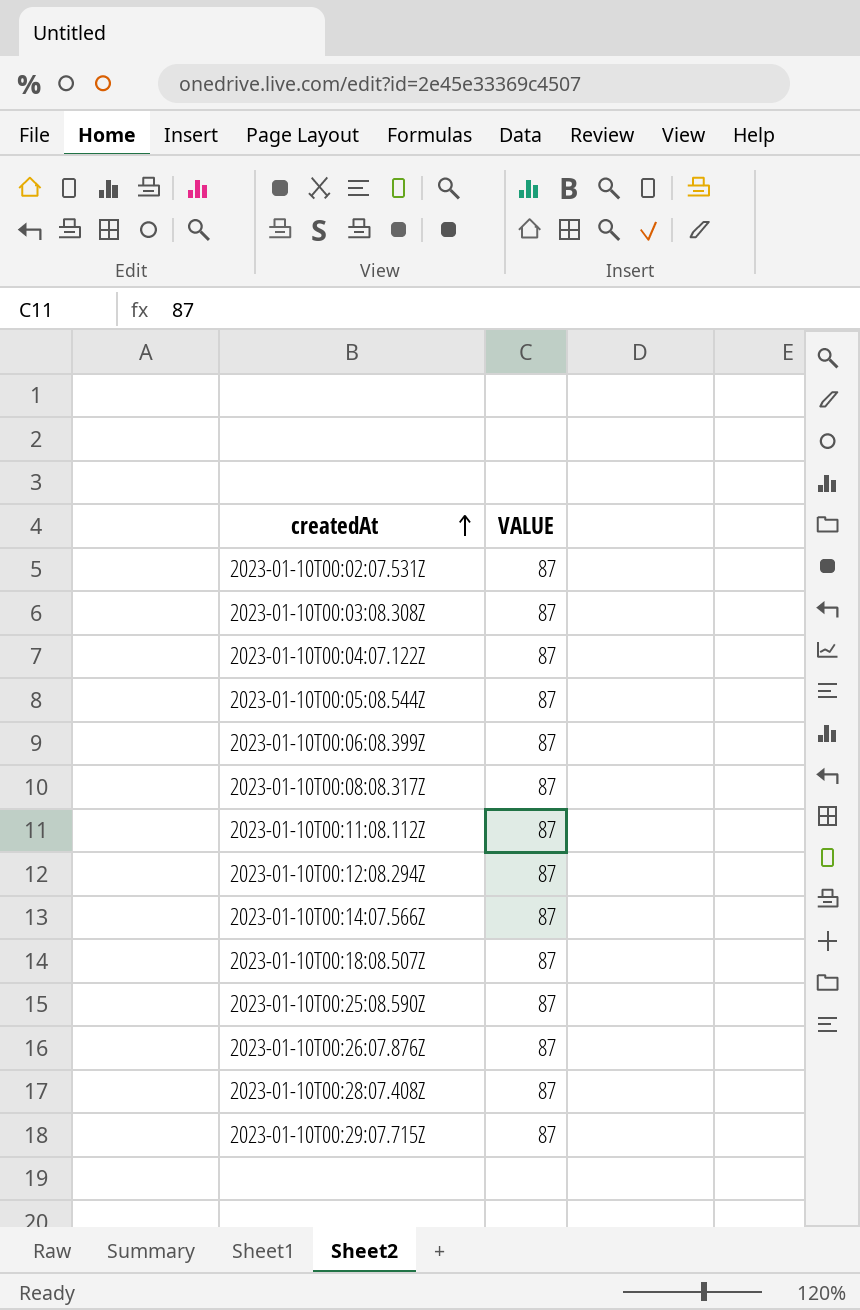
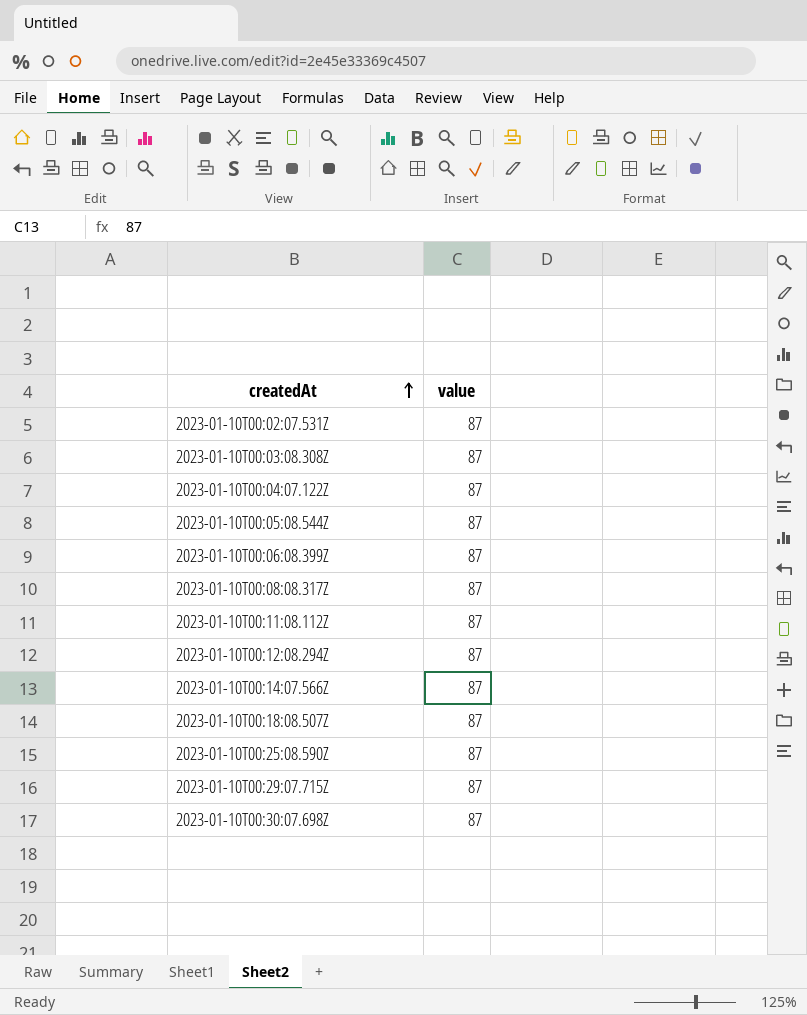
column name: VALUE -> value
row 2023-01-10T00:26:07.876Z: 87 -> none
row 2023-01-10T00:28:07.408Z: 87 -> none
row 2023-01-10T00:30:07.698Z: none -> 87

